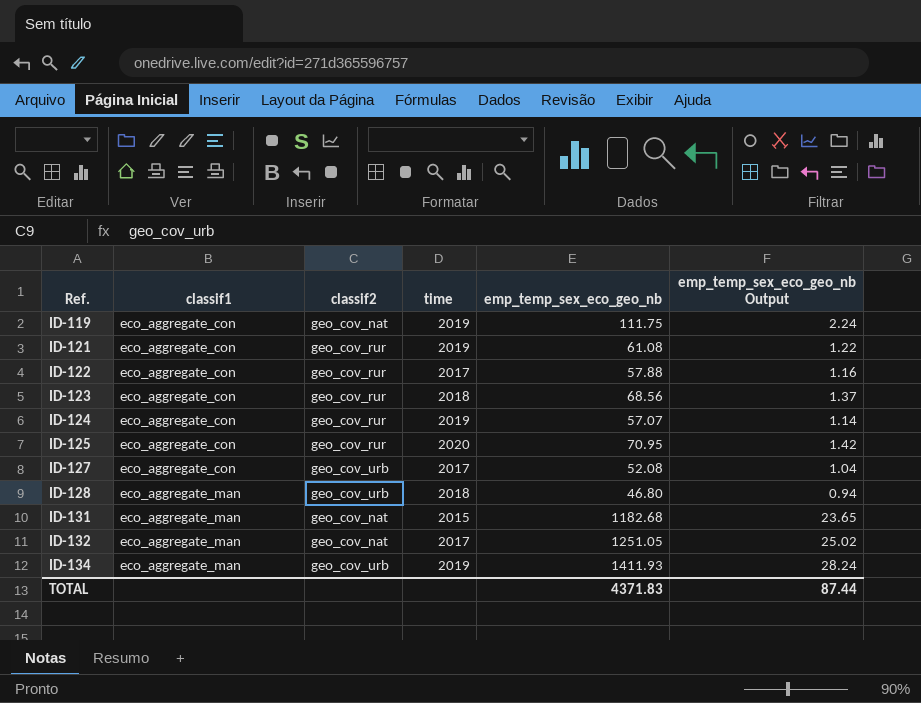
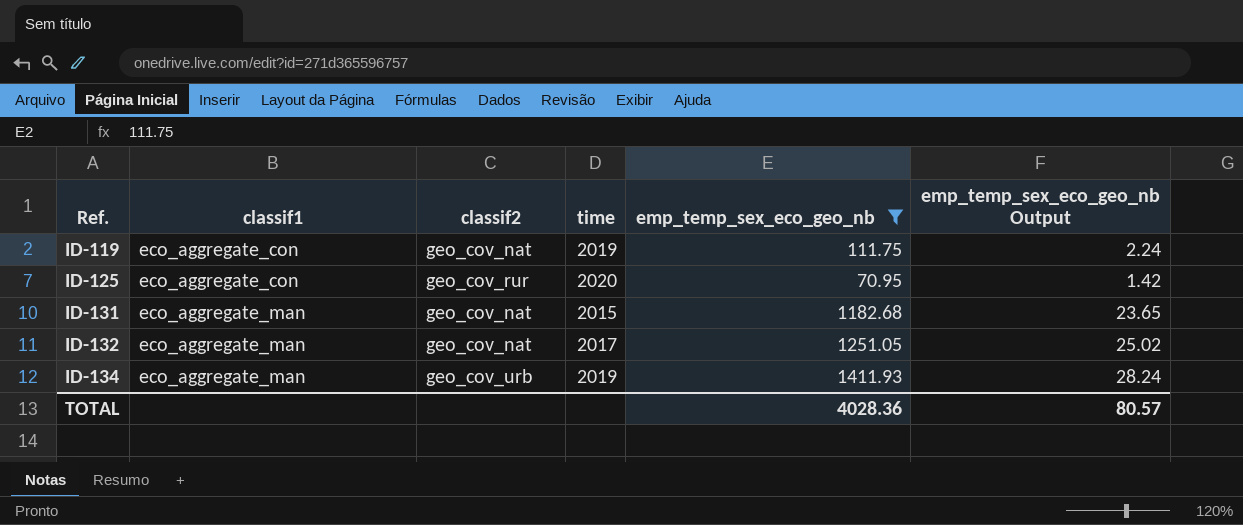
filter: none -> emp_temp_sex_eco_geo_nb >= 70.95
TOTAL | emp_temp_sex_eco_geo_nb: 4371.83 -> 4028.36
TOTAL | emp_temp_sex_eco_geo_nb Output: 87.44 -> 80.57

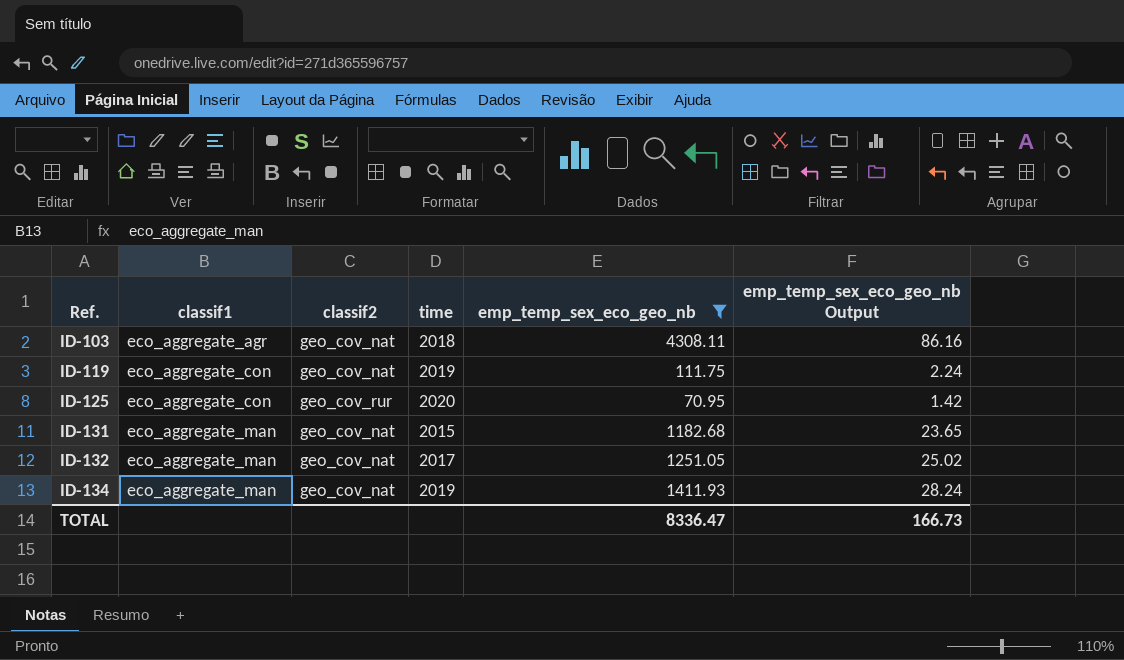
row ID-103: none -> eco_aggregate_agr | geo_cov_nat | 2018 | 4308.11 | 86.16
ID-134 | classif2: geo_cov_urb -> geo_cov_nat
TOTAL | emp_temp_sex_eco_geo_nb: 4028.36 -> 8336.47
TOTAL | emp_temp_sex_eco_geo_nb Output: 80.57 -> 166.73

